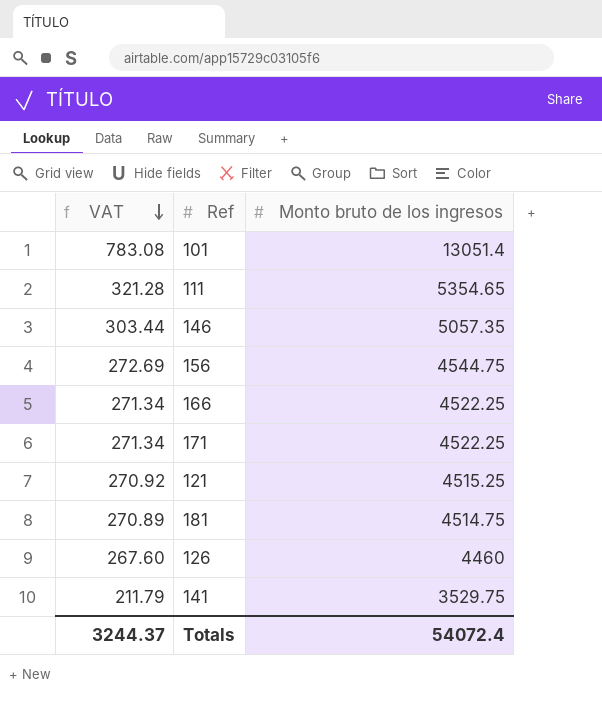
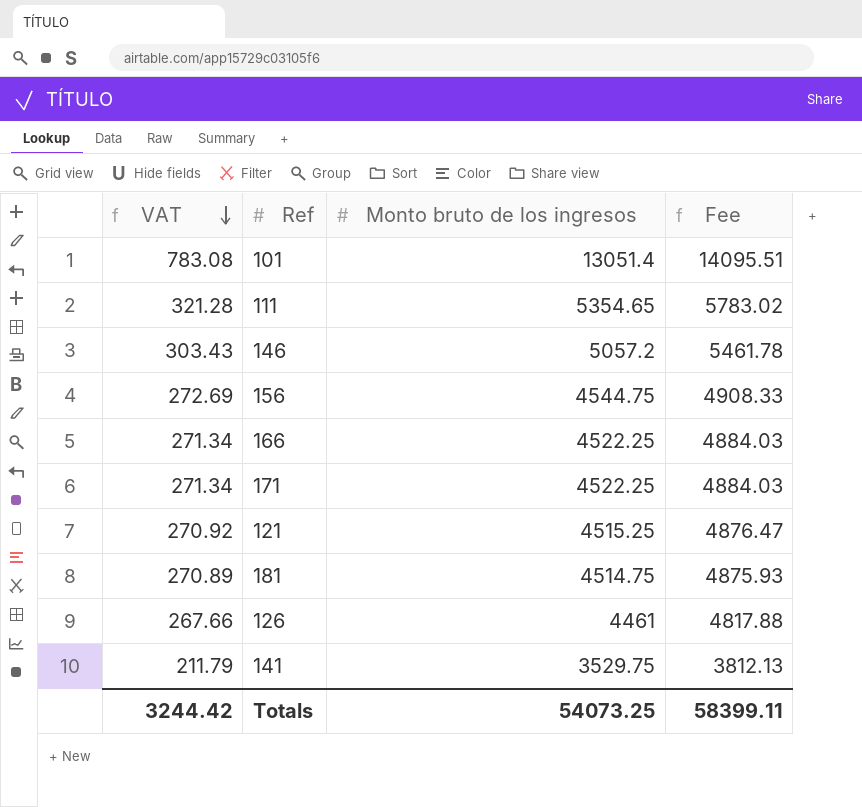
column Fee | formula: none -> [Monto bruto de los ingresos] * 1.08
146 | VAT: 303.44 -> 303.43
146 | Monto bruto de los ingresos: 5057.35 -> 5057.2
126 | VAT: 267.60 -> 267.66
126 | Monto bruto de los ingresos: 4460 -> 4461
Totals | VAT: 3244.37 -> 3244.42
Totals | Monto bruto de los ingresos: 54072.4 -> 54073.25

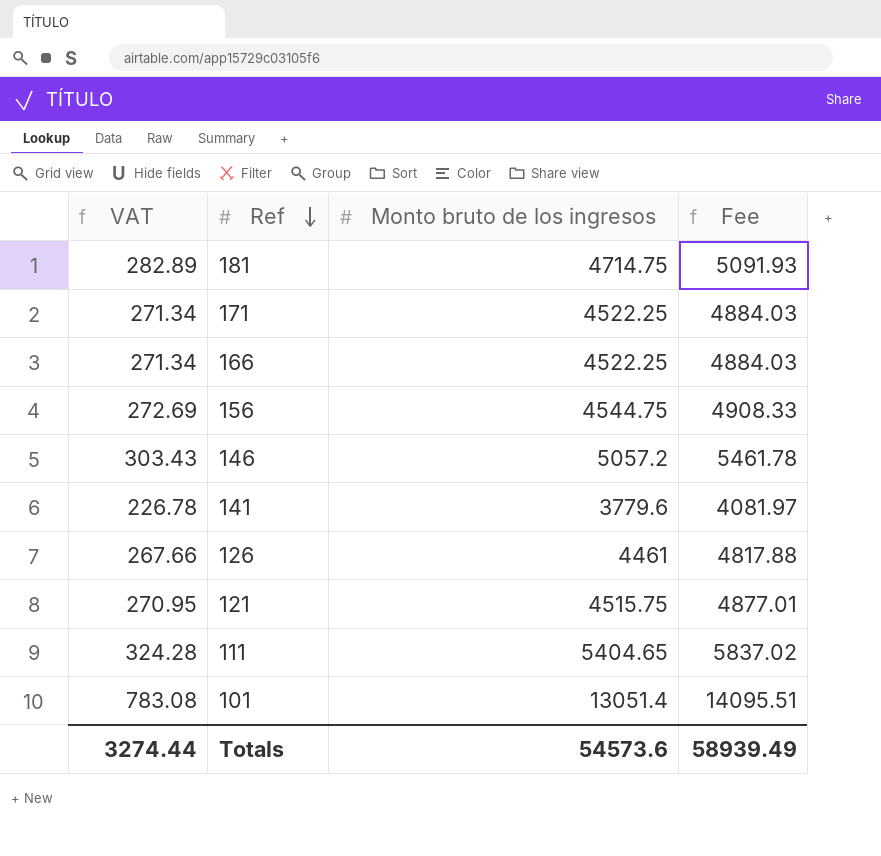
row order: VAT descending -> Ref descending
181 | VAT: 270.89 -> 282.89
181 | Monto bruto de los ingresos: 4514.75 -> 4714.75
181 | Fee: 4875.93 -> 5091.93
141 | VAT: 211.79 -> 226.78
141 | Monto bruto de los ingresos: 3529.75 -> 3779.6
141 | Fee: 3812.13 -> 4081.97
121 | VAT: 270.92 -> 270.95
121 | Monto bruto de los ingresos: 4515.25 -> 4515.75
121 | Fee: 4876.47 -> 4877.01
111 | VAT: 321.28 -> 324.28
111 | Monto bruto de los ingresos: 5354.65 -> 5404.65
111 | Fee: 5783.02 -> 5837.02
Totals | VAT: 3244.42 -> 3274.44
Totals | Monto bruto de los ingresos: 54073.25 -> 54573.6
Totals | Fee: 58399.11 -> 58939.49

